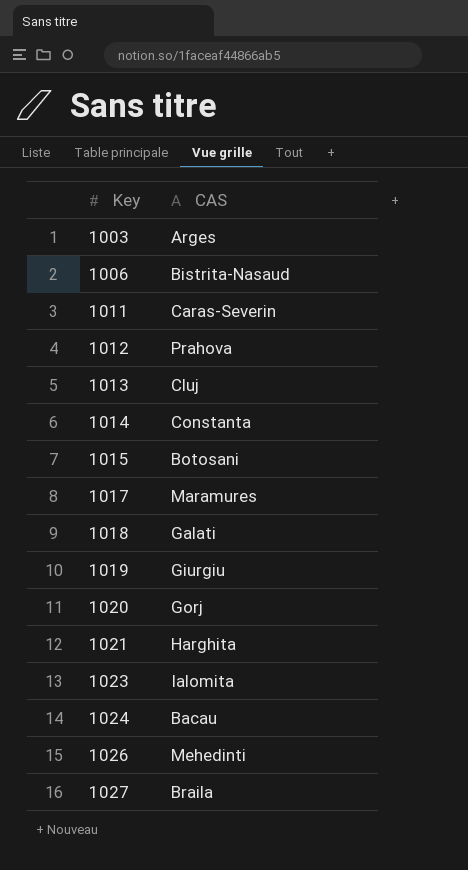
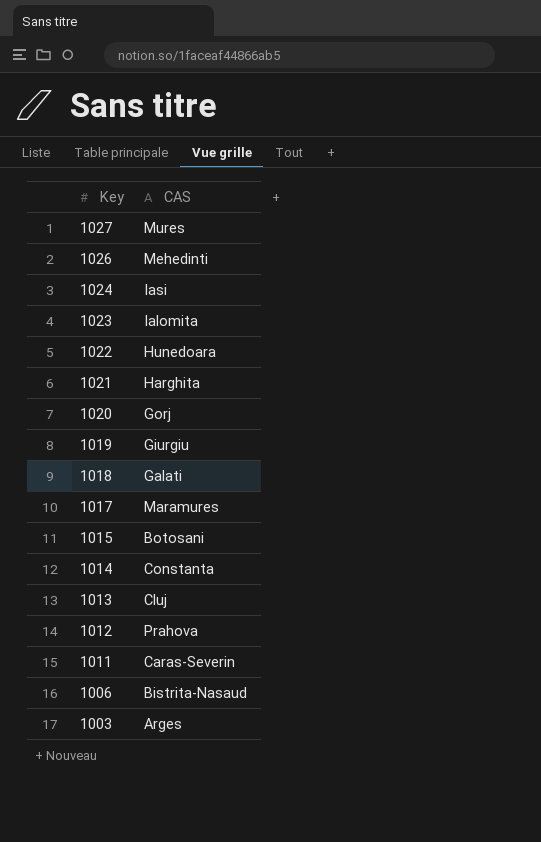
row order: Key ascending -> Key descending
1027 | CAS: Braila -> Mures
1024 | CAS: Bacau -> Iasi
row 1022: none -> Hunedoara

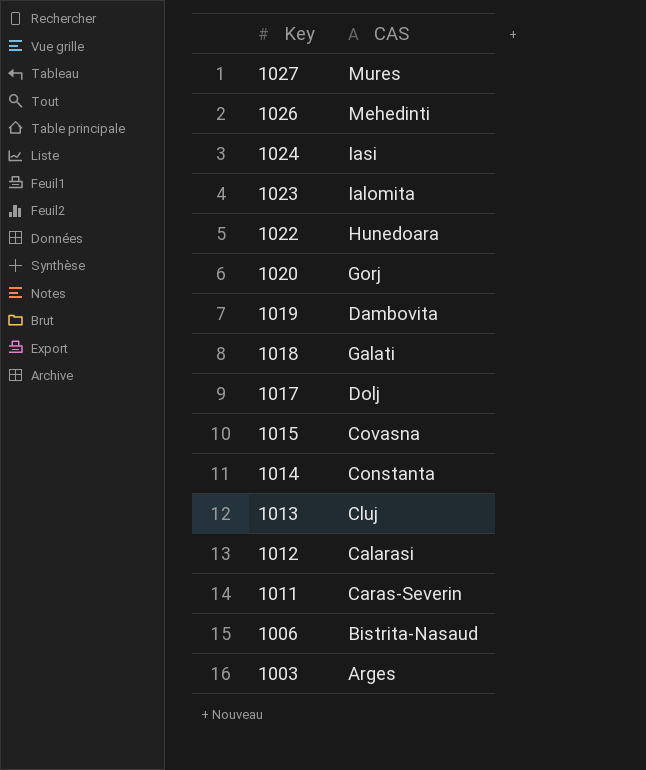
row 1021: Harghita -> none
1019 | CAS: Giurgiu -> Dambovita
1017 | CAS: Maramures -> Dolj
1015 | CAS: Botosani -> Covasna
1012 | CAS: Prahova -> Calarasi

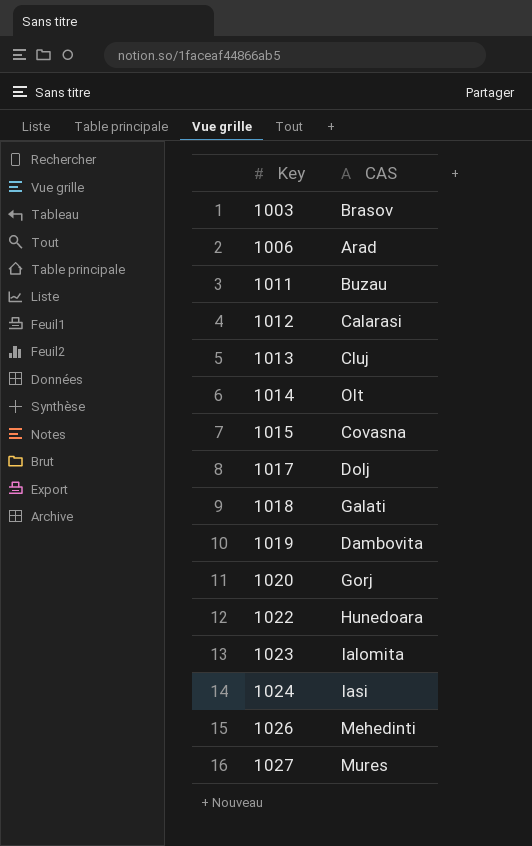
row order: Key descending -> Key ascending
1003 | CAS: Arges -> Brasov
1006 | CAS: Bistrita-Nasaud -> Arad
1011 | CAS: Caras-Severin -> Buzau
1014 | CAS: Constanta -> Olt

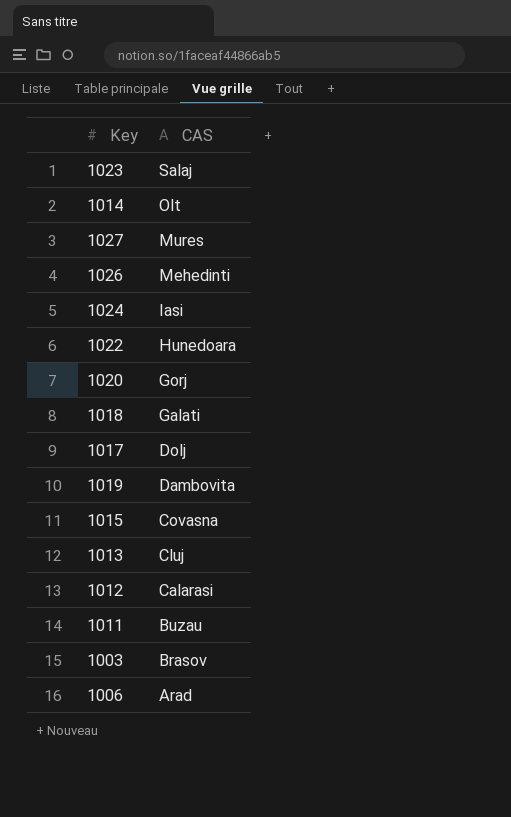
row order: Key ascending -> CAS descending
1023 | CAS: Ialomita -> Salaj

